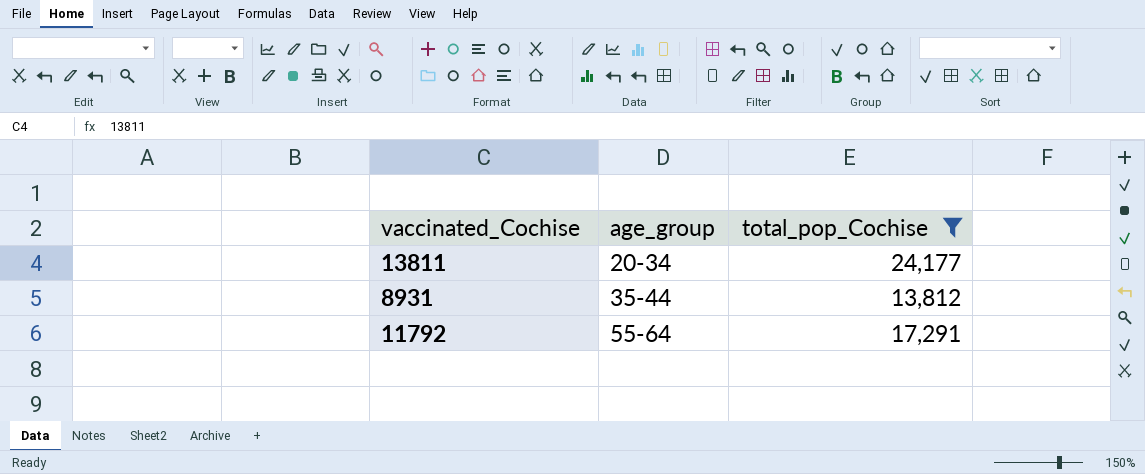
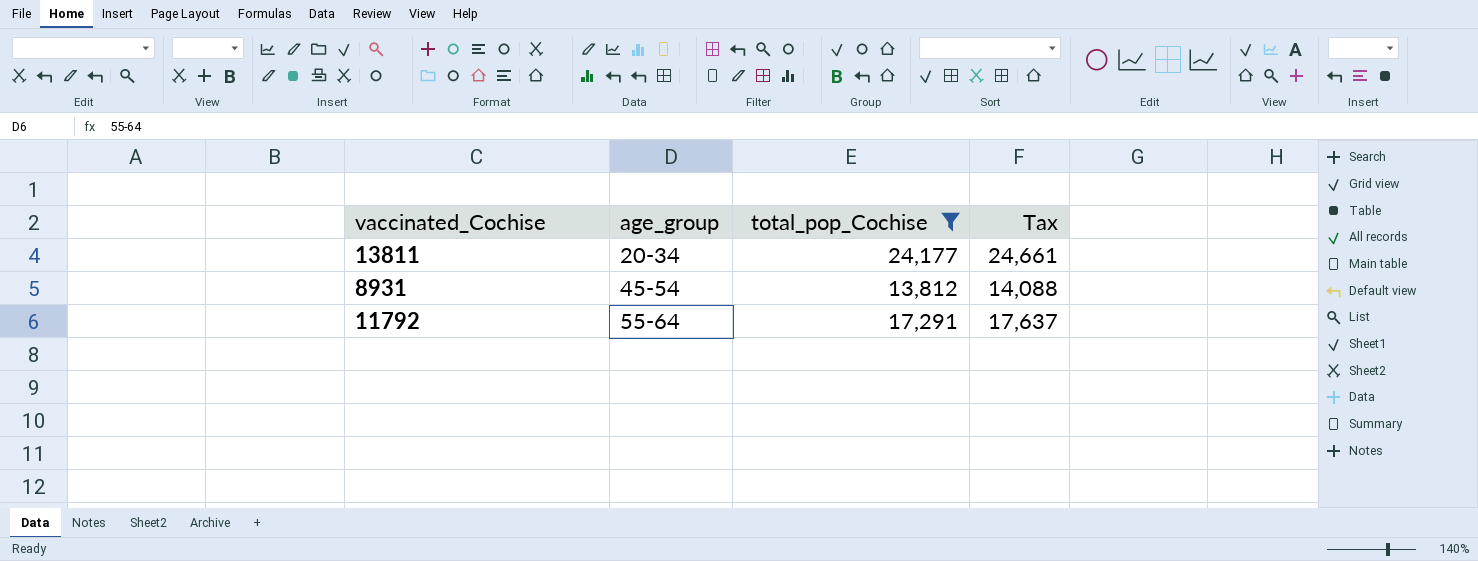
column Tax | formula: none -> [total_pop_Cochise] * 1.02
8931 | age_group: 35-44 -> 45-54

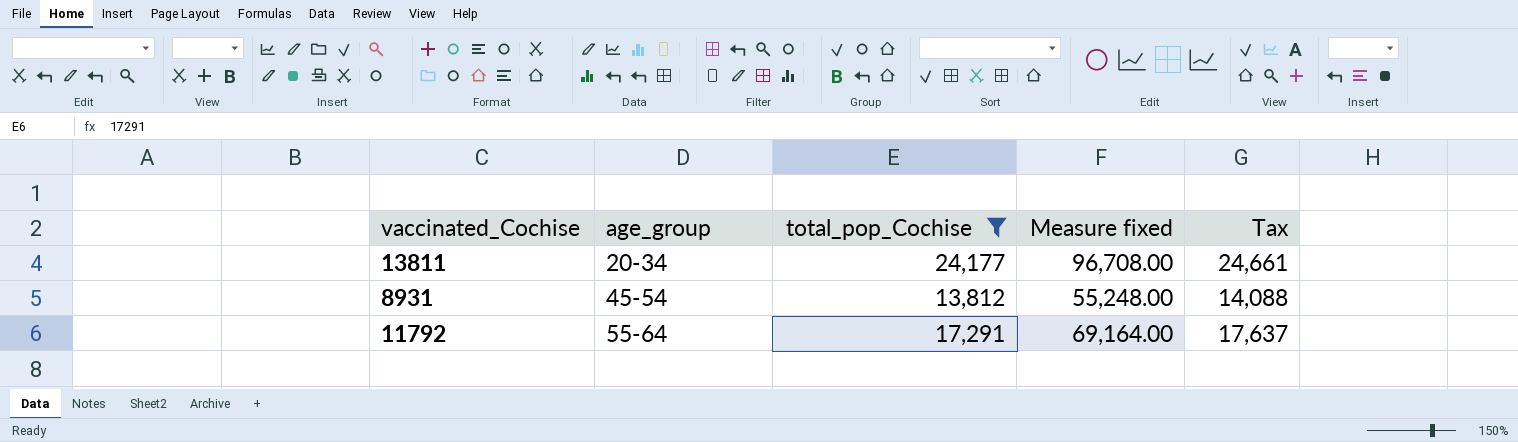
column Measure fixed | formula: none -> [total_pop_Cochise] * 4

